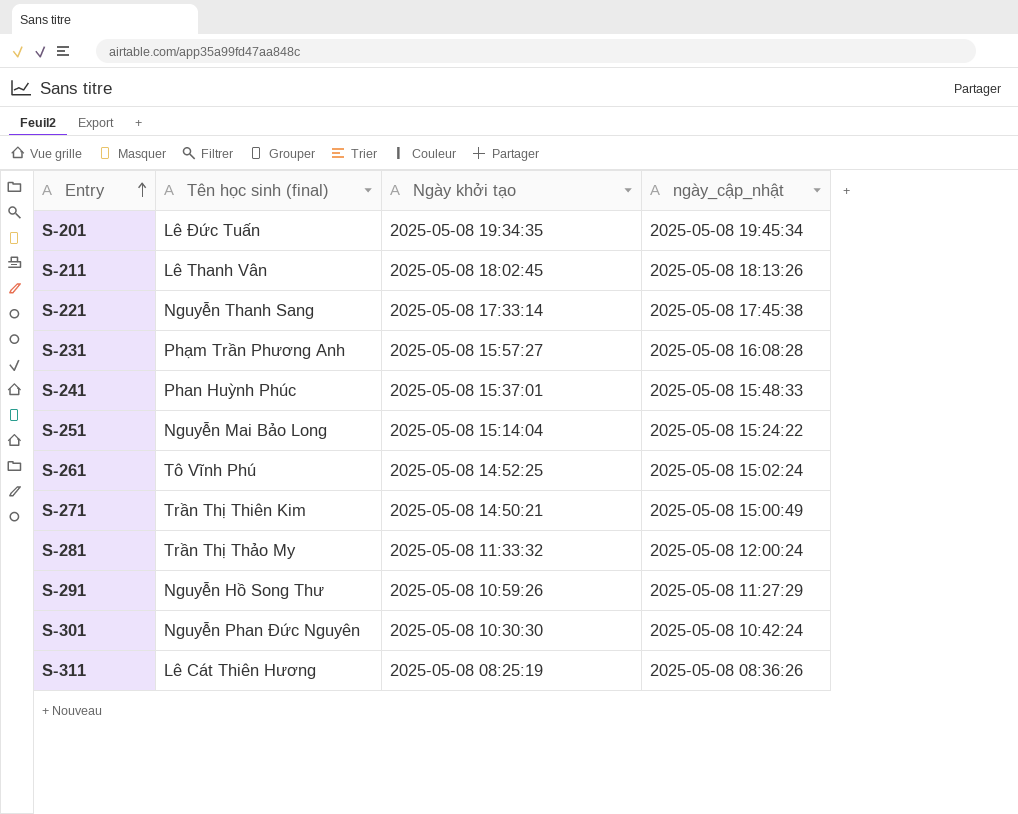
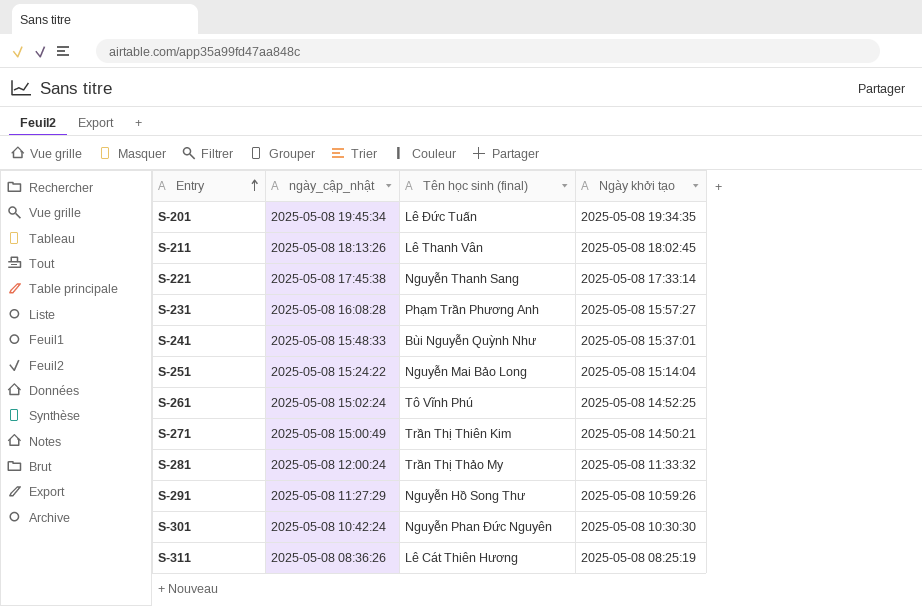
column ngày_cập_nhật | position: 4 -> 2
S-241 | Tên học sinh (final): Phan Huỳnh Phúc -> Bùi Nguyễn Quỳnh Như

